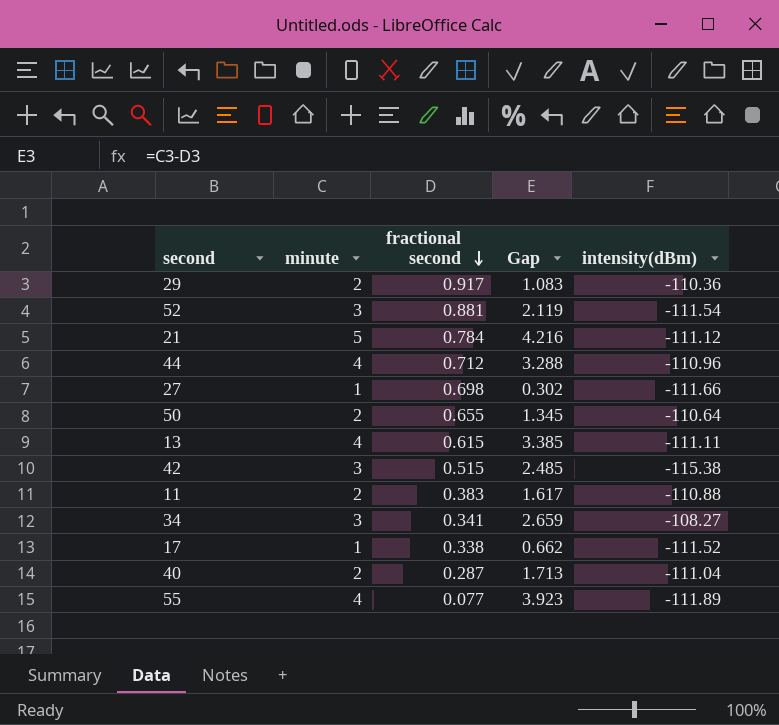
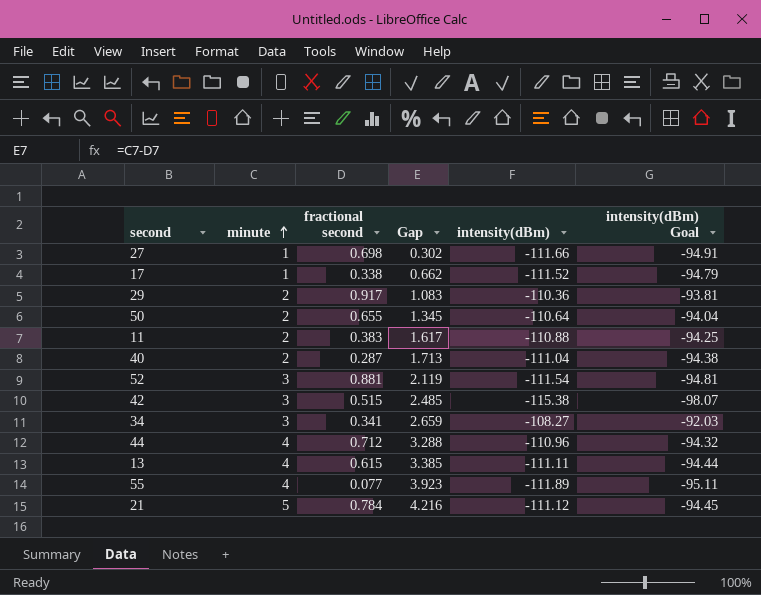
row order: fractional second descending -> minute ascending
column intensity(dBm) Goal | formula: none -> [intensity(dBm)] * 0.85

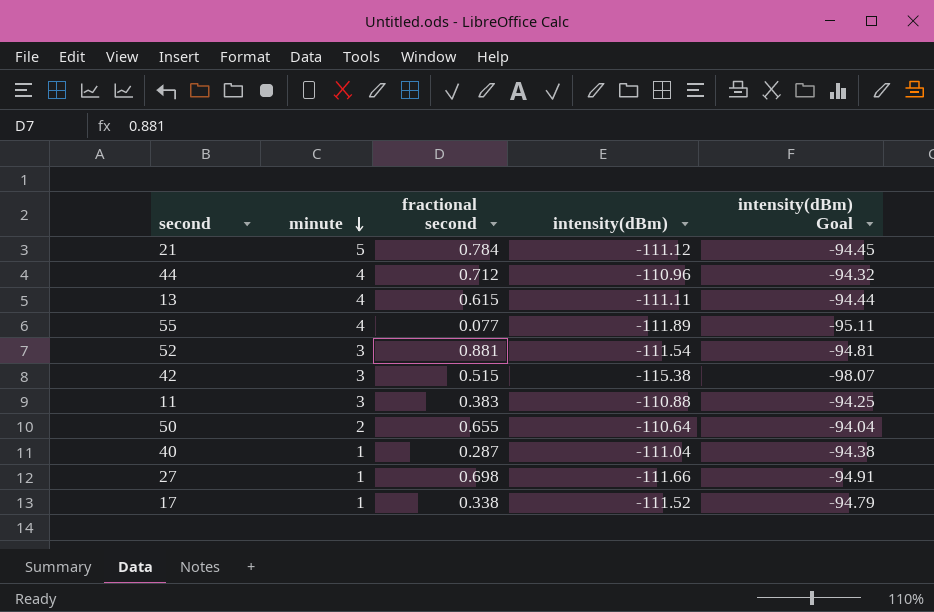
row order: minute ascending -> minute descending
column Gap | formula: [minute] - [fractional second] -> none
row 29: 2 | 0.917 | 1.083 | -110.36 | -93.81 -> none
row 34: 3 | 0.341 | 2.659 | -108.27 | -92.03 -> none
11 | minute: 2 -> 3
40 | minute: 2 -> 1

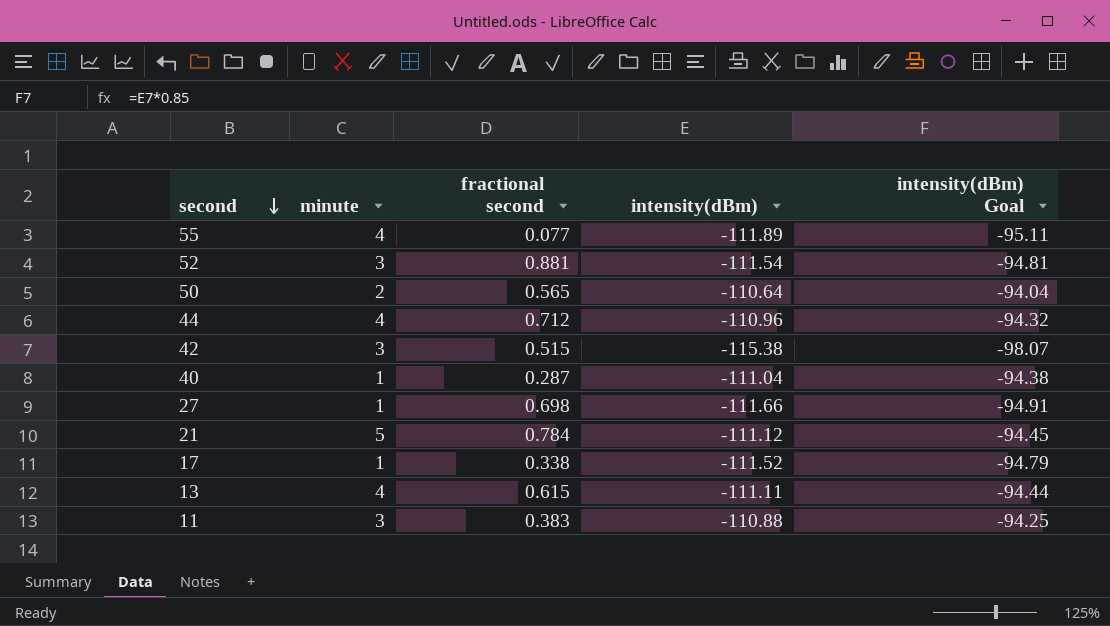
row order: minute descending -> second descending
50 | fractional second: 0.655 -> 0.565

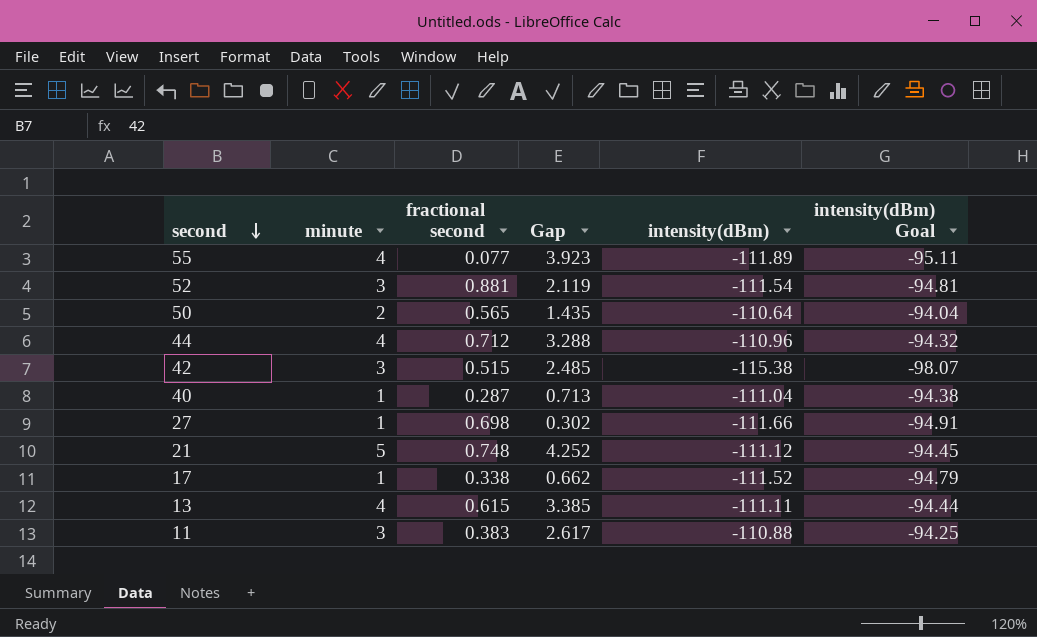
column Gap | formula: none -> [minute] - [fractional second]
21 | fractional second: 0.784 -> 0.748

